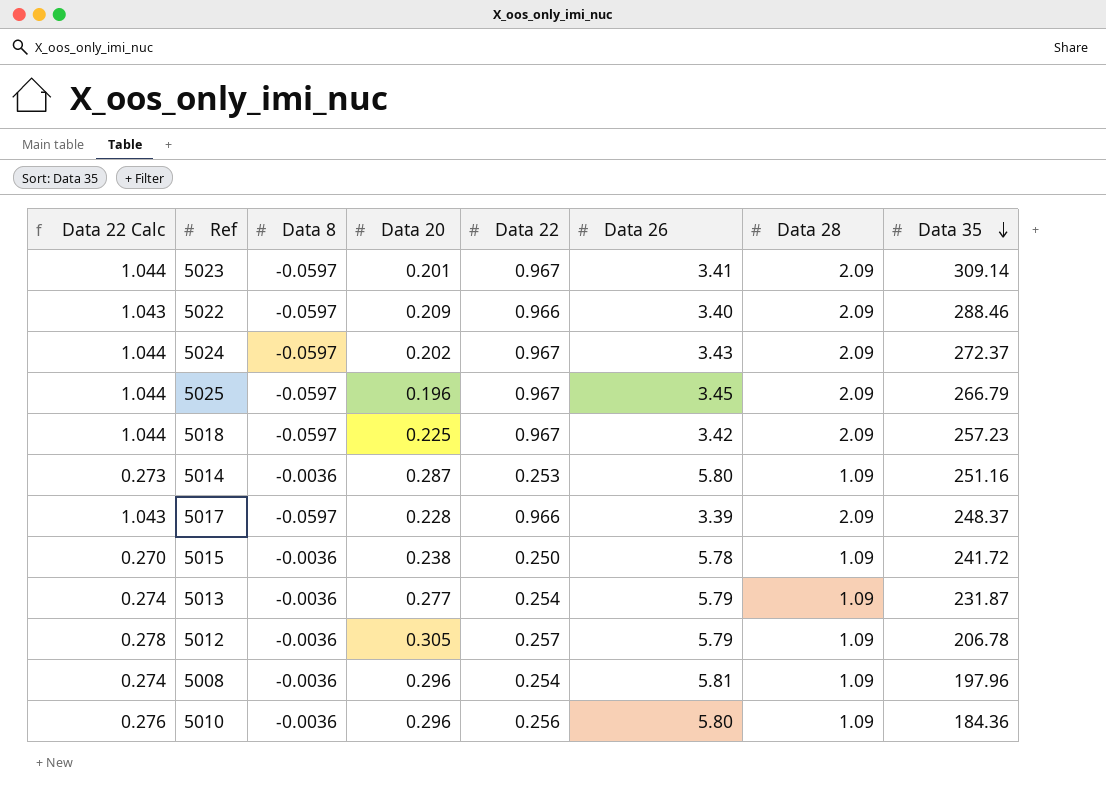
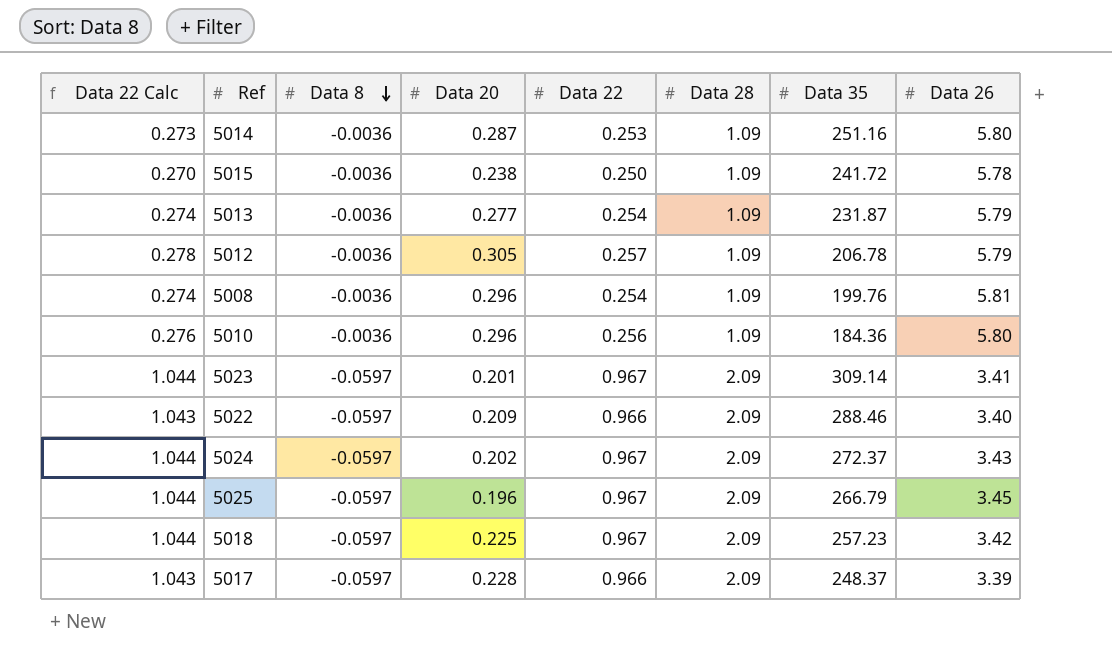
row order: Data 35 descending -> Data 8 descending
column Data 26 | position: 6 -> 8
5008 | Data 35: 197.96 -> 199.76

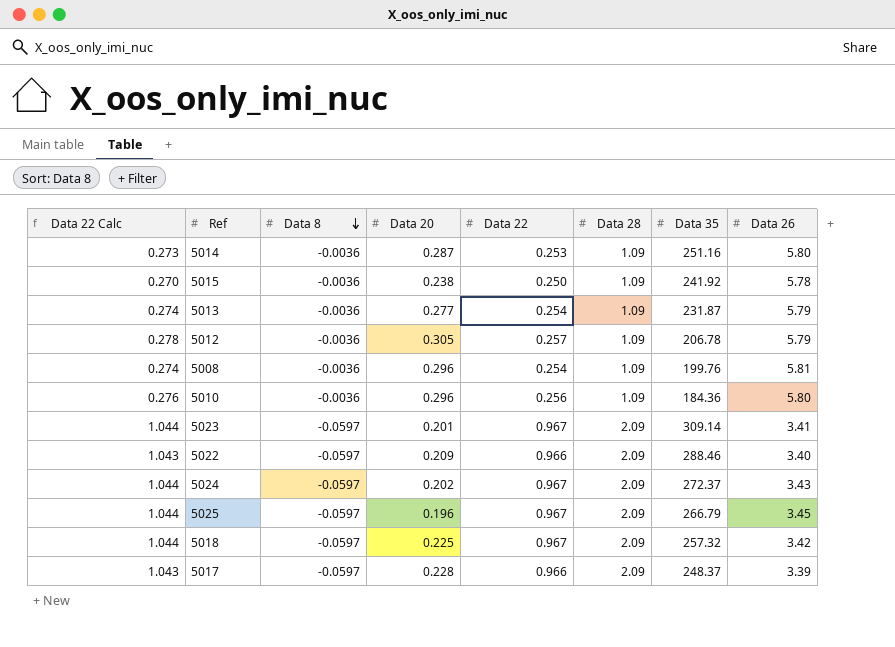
5015 | Data 35: 241.72 -> 241.92
5018 | Data 35: 257.23 -> 257.32

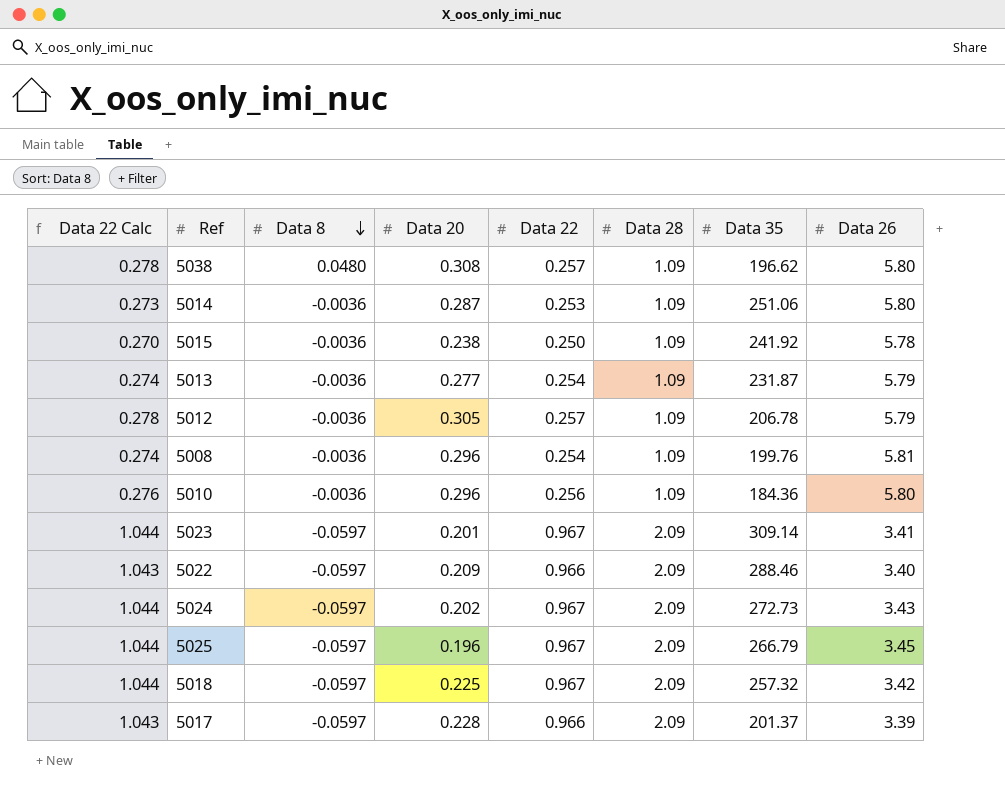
row 5038: none -> 0.278 | 0.0480 | 0.308 | 0.257 | 1.09 | 196.62 | 5.80
5014 | Data 35: 251.16 -> 251.06
5024 | Data 35: 272.37 -> 272.73
5017 | Data 35: 248.37 -> 201.37

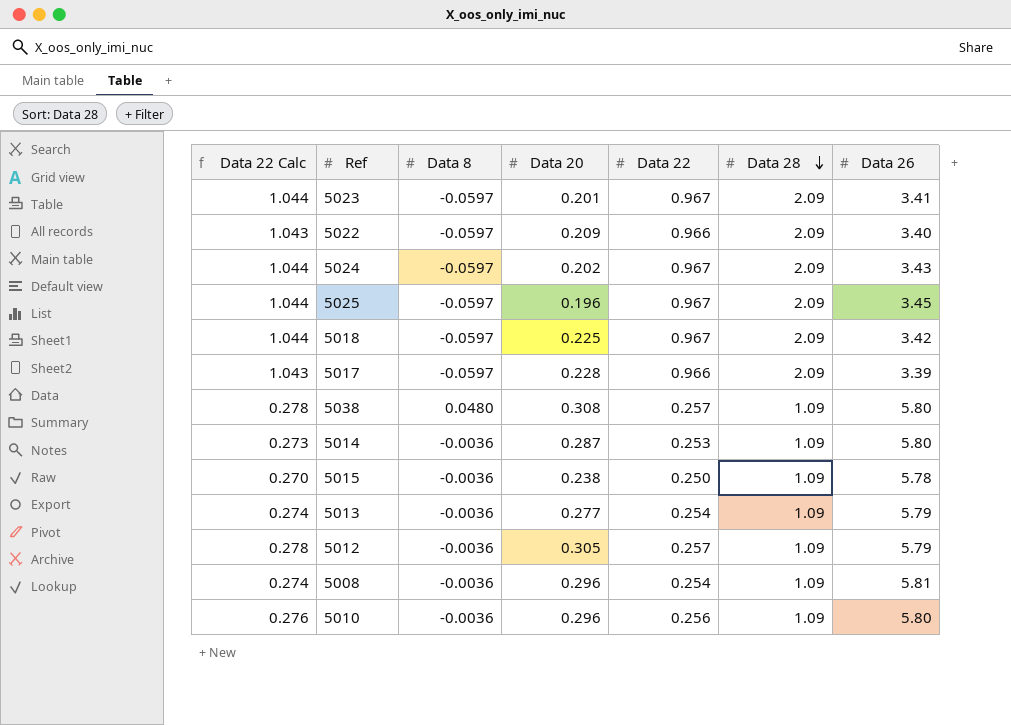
row order: Data 8 descending -> Data 28 descending
column Data 35 | position: 7 -> none

